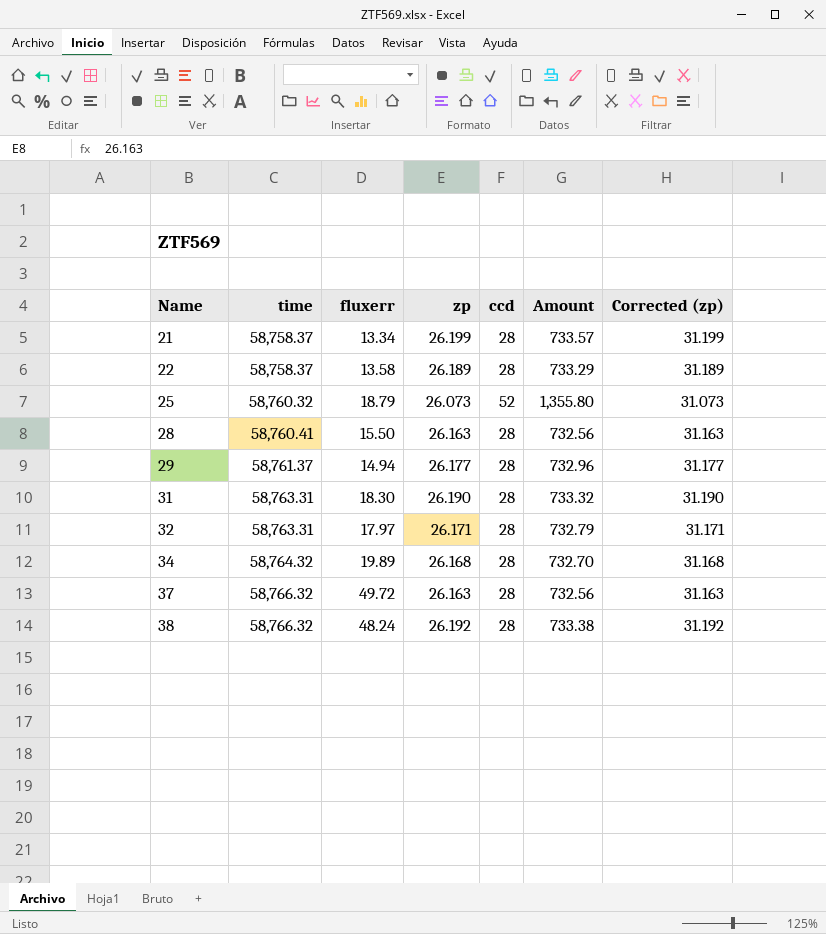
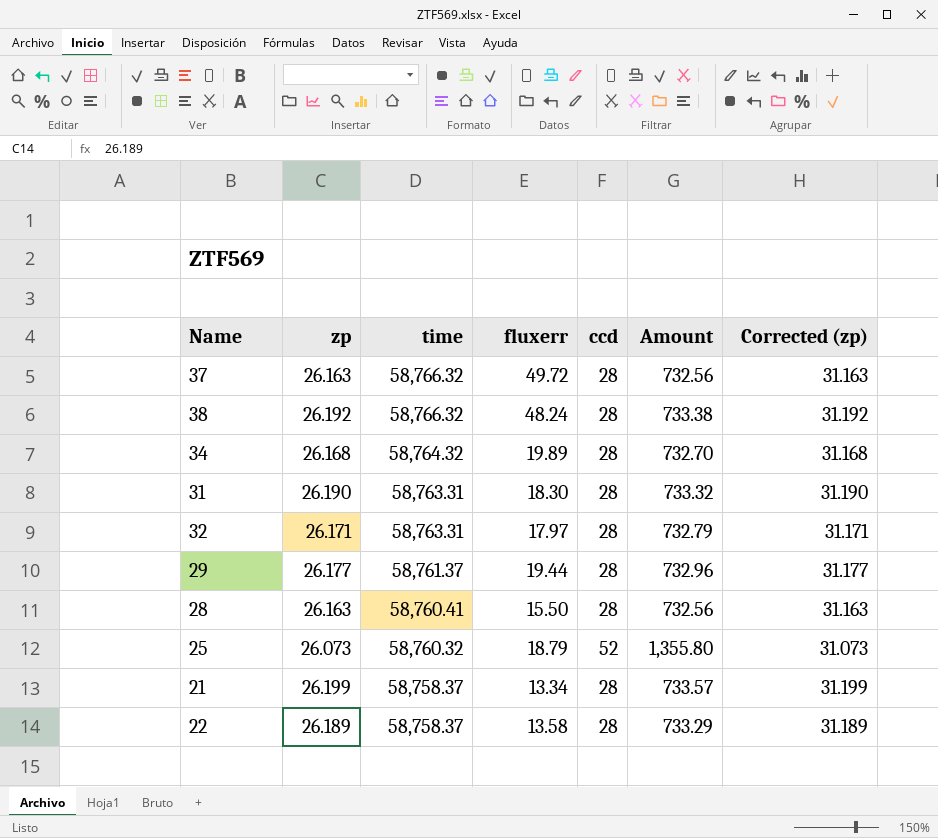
row order: Name ascending -> time descending
column zp | position: 4 -> 2
29 | fluxerr: 14.94 -> 19.44

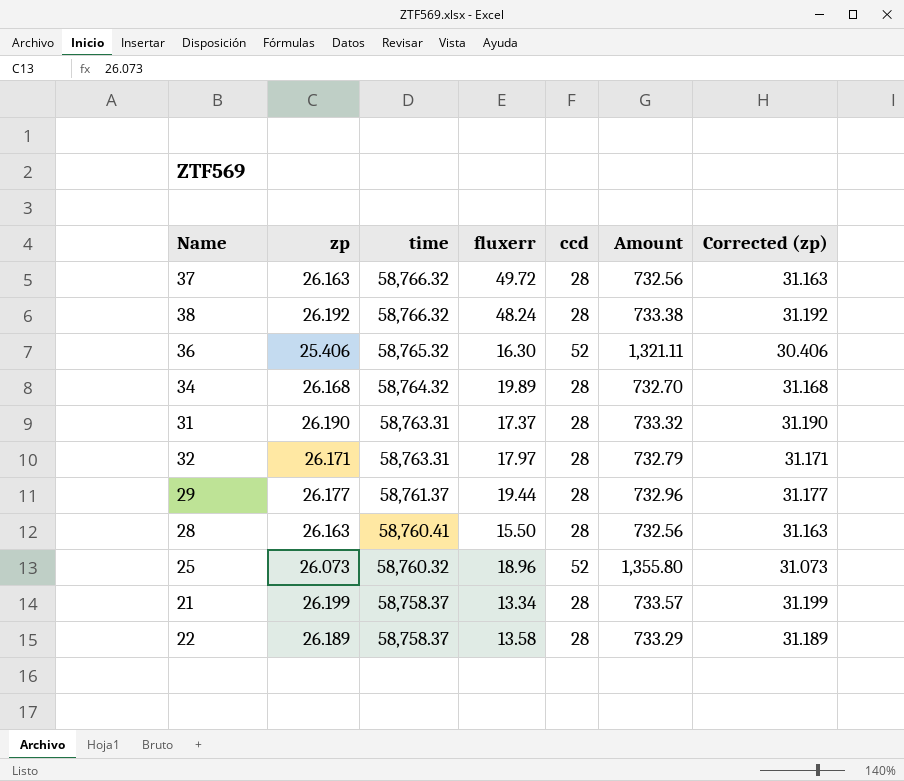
row 36: none -> 25.406 | 58,765.32 | 16.30 | 52 | 1,321.11 | 30.406
31 | fluxerr: 18.30 -> 17.37
25 | fluxerr: 18.79 -> 18.96

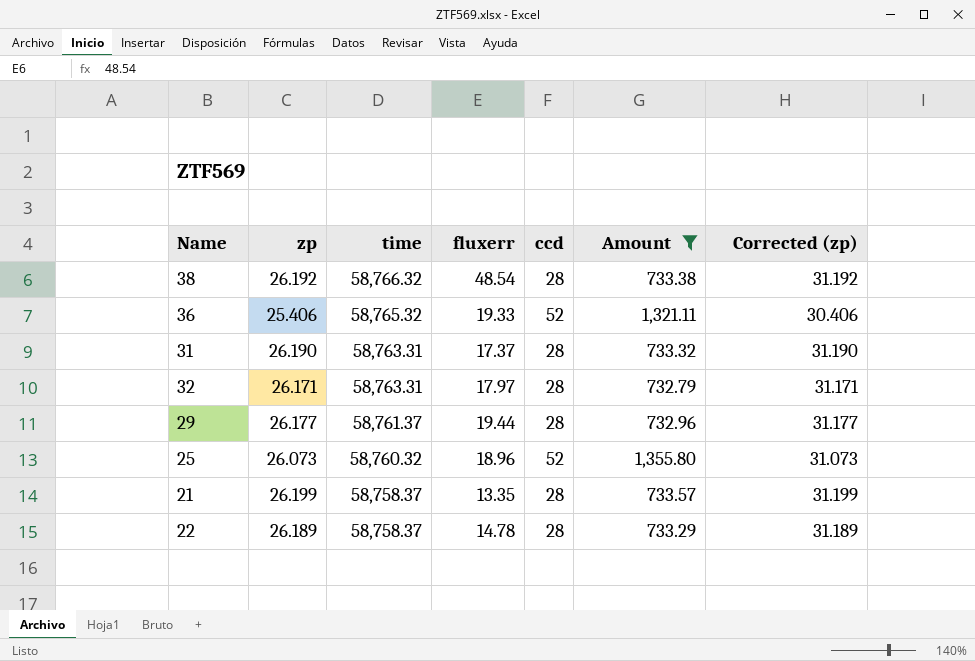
filter: none -> Amount >= 732.79
38 | fluxerr: 48.24 -> 48.54
36 | fluxerr: 16.30 -> 19.33
21 | fluxerr: 13.34 -> 13.35
22 | fluxerr: 13.58 -> 14.78

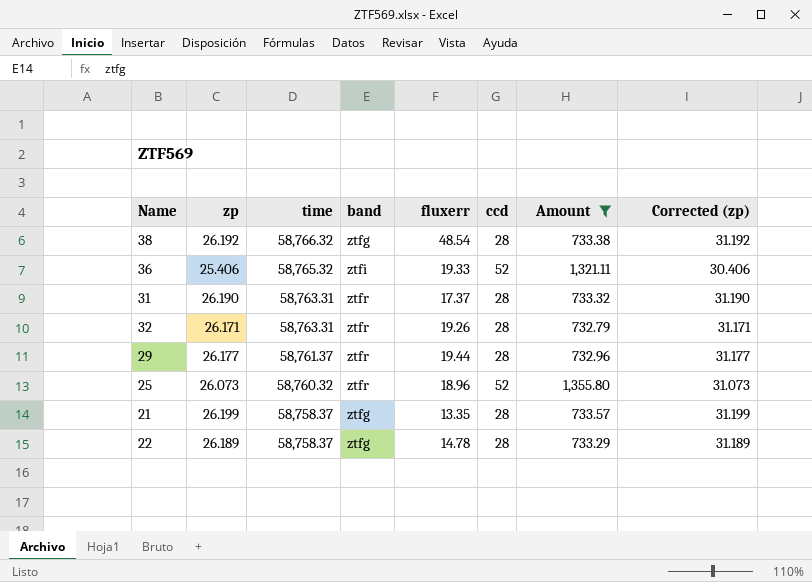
column band | position: none -> 4
32 | fluxerr: 17.97 -> 19.26

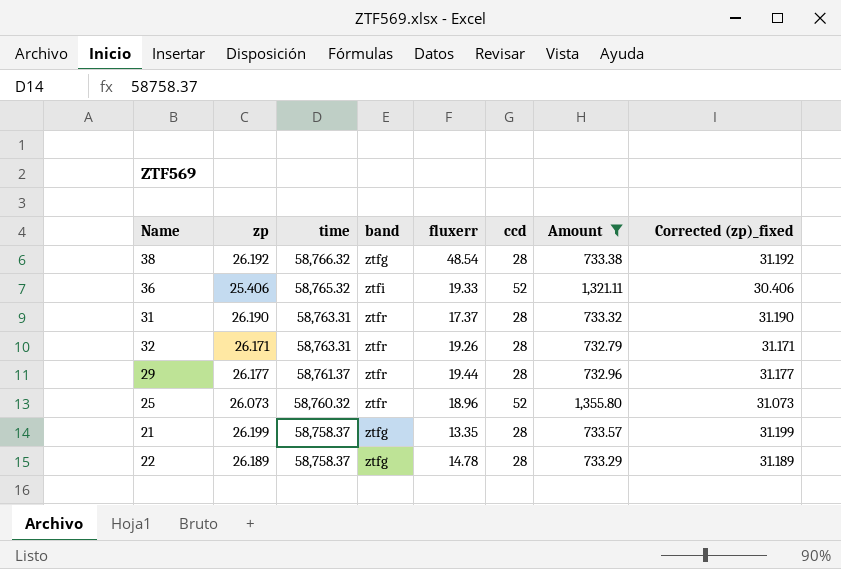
column name: Corrected (zp) -> Corrected (zp)_fixed

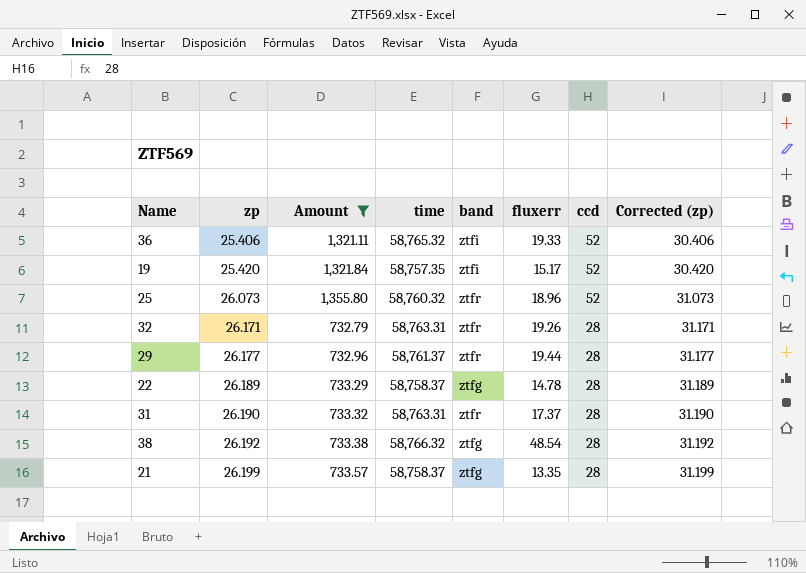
row order: time descending -> zp ascending
column Amount | position: 7 -> 3
column name: Corrected (zp)_fixed -> Corrected (zp)
row 19: none -> 25.420 | 1,321.84 | 58,757.35 | ztfi | 15.17 | 52 | 30.420

